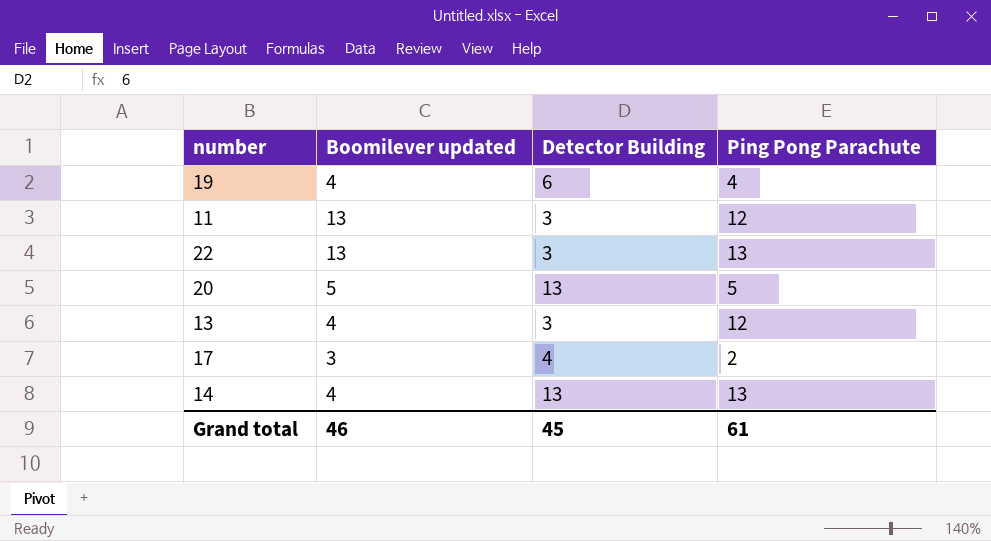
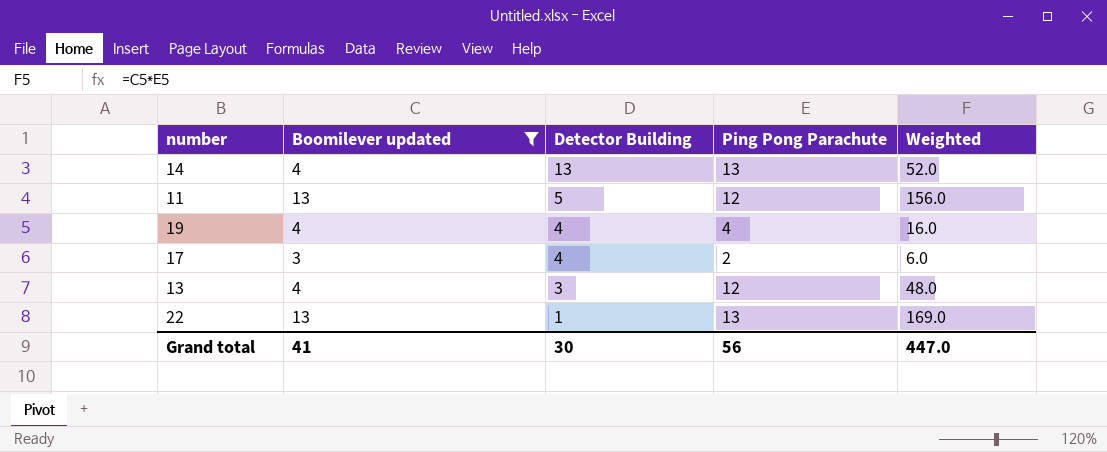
filter: none -> Boomilever updated != 5
row order: none -> Detector Building descending
column Weighted | formula: none -> [Boomilever updated] * [Ping Pong Parachute]
11 | Detector Building: 3 -> 5
19 | Detector Building: 6 -> 4
22 | Detector Building: 3 -> 1
Grand total | Boomilever updated: 46 -> 41
Grand total | Detector Building: 45 -> 30
Grand total | Ping Pong Parachute: 61 -> 56

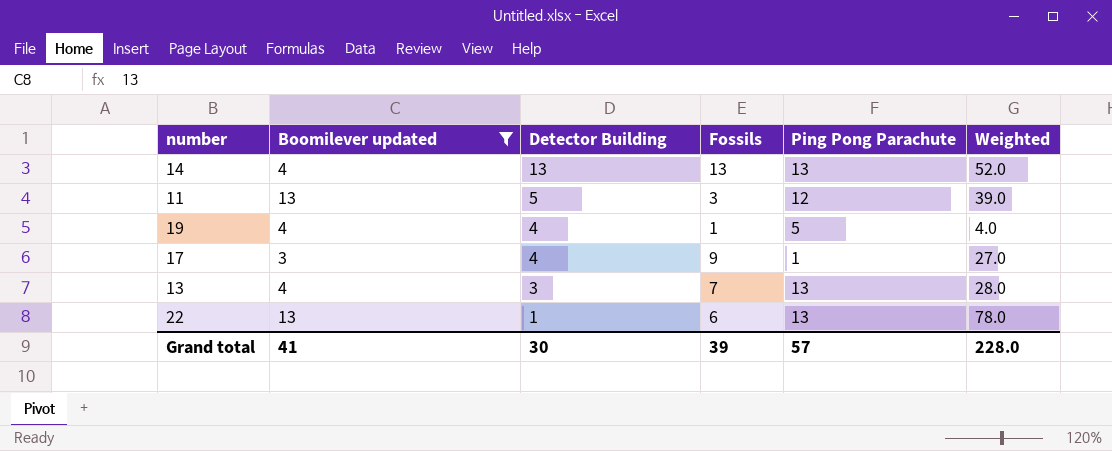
column Fossils | position: none -> 4
column Weighted | formula: [Boomilever updated] * [Ping Pong Parachute] -> [Boomilever updated] * [Fossils]
19 | Ping Pong Parachute: 4 -> 5
17 | Ping Pong Parachute: 2 -> 1
13 | Ping Pong Parachute: 12 -> 13
Grand total | Ping Pong Parachute: 56 -> 57
Grand total | Weighted: 447.0 -> 228.0

